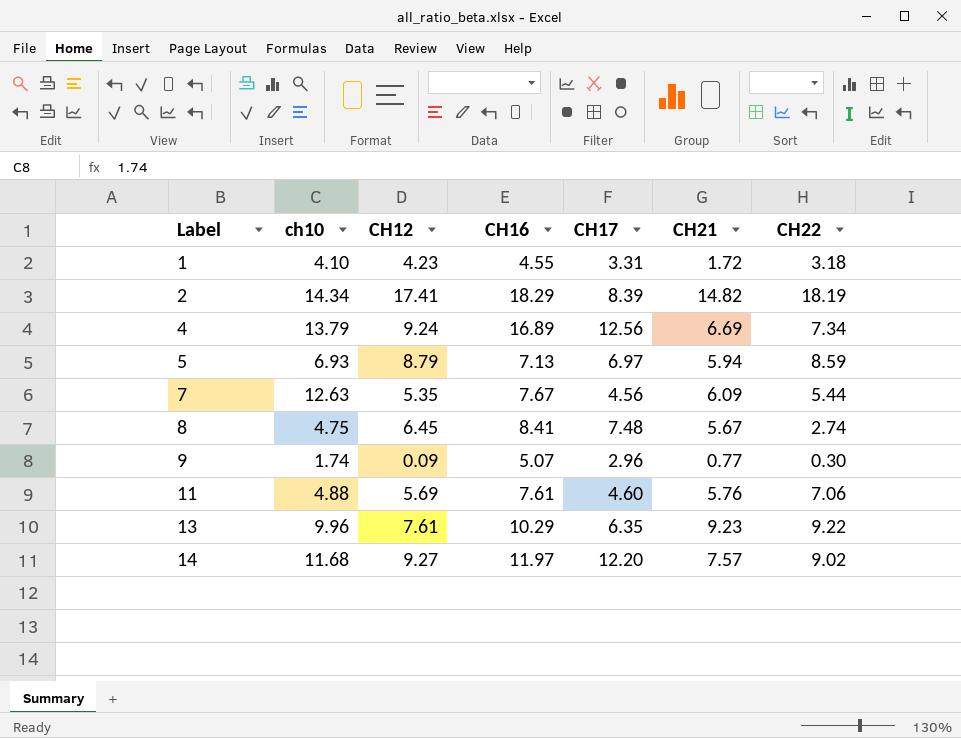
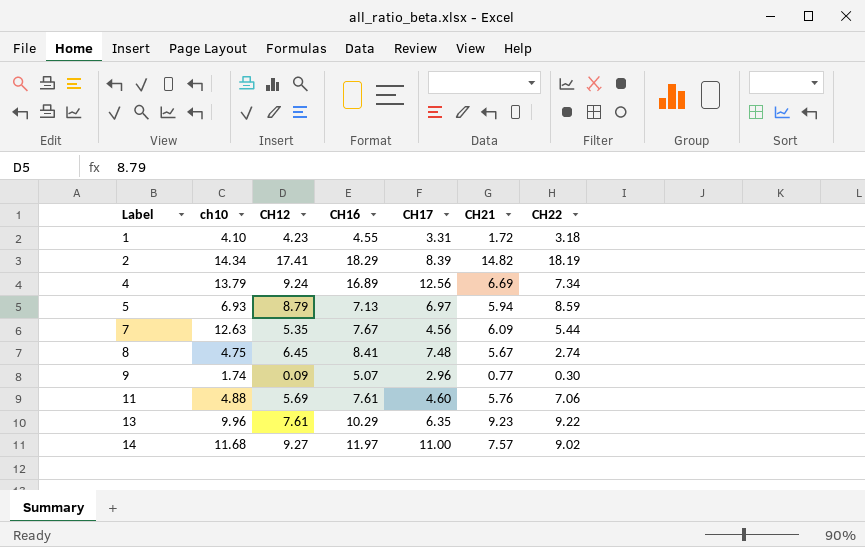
14 | CH17: 12.20 -> 11.00

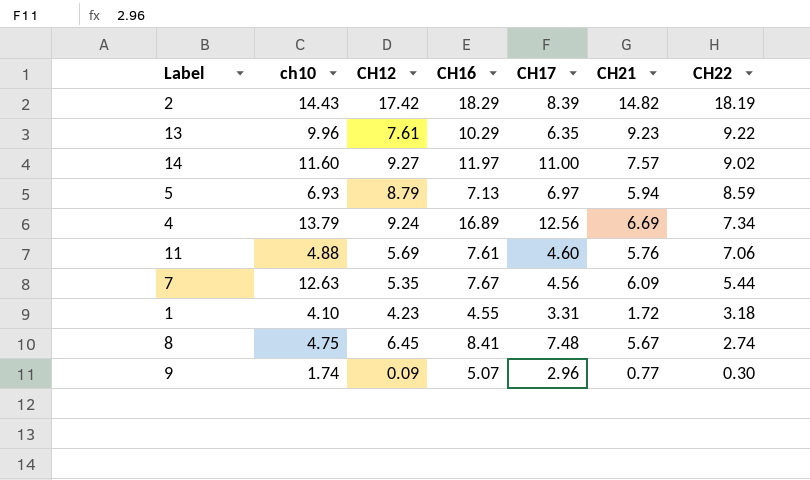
row order: Label ascending -> CH22 descending
2 | ch10: 14.34 -> 14.43
2 | CH12: 17.41 -> 17.42
14 | ch10: 11.68 -> 11.60

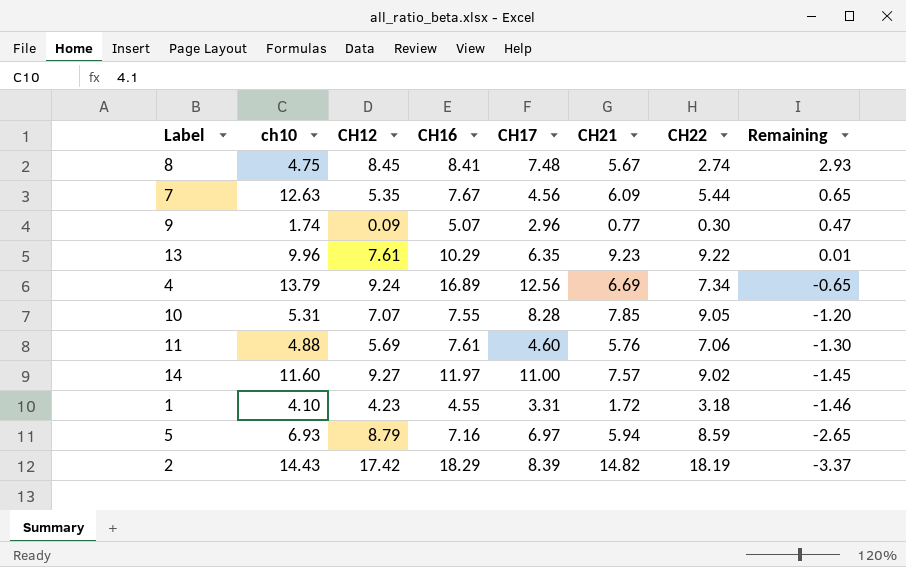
row order: CH22 descending -> Remaining descending
column Remaining | formula: none -> [CH21] - [CH22]
8 | CH12: 6.45 -> 8.45
row 10: none -> 5.31 | 7.07 | 7.55 | 8.28 | 7.85 | 9.05 | -1.20
5 | CH16: 7.13 -> 7.16

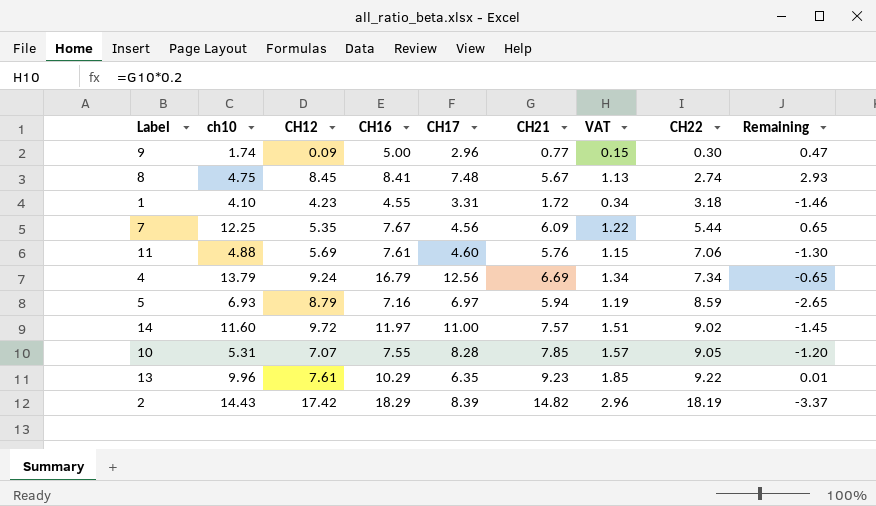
row order: Remaining descending -> CH22 ascending
column VAT | formula: none -> [CH21] * 0.2
9 | CH16: 5.07 -> 5.00
7 | ch10: 12.63 -> 12.25
4 | CH16: 16.89 -> 16.79
14 | CH12: 9.27 -> 9.72

